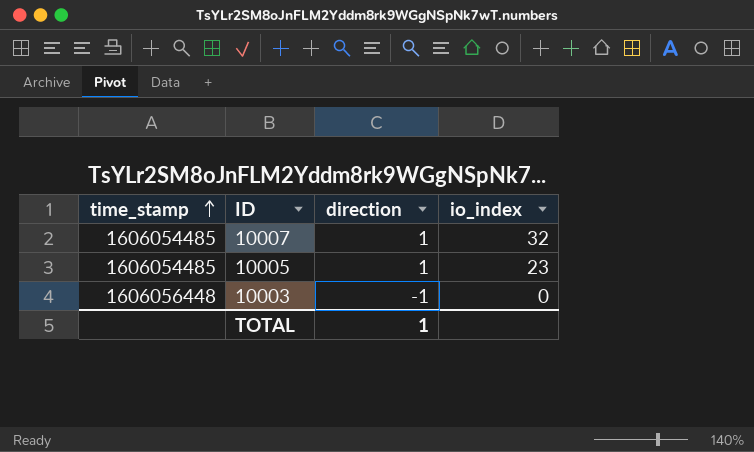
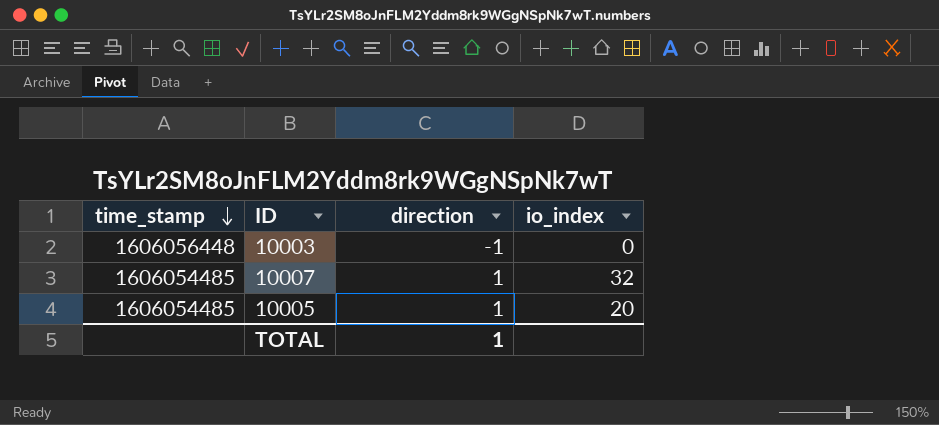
row order: time_stamp ascending -> time_stamp descending
10005 | io_index: 23 -> 20

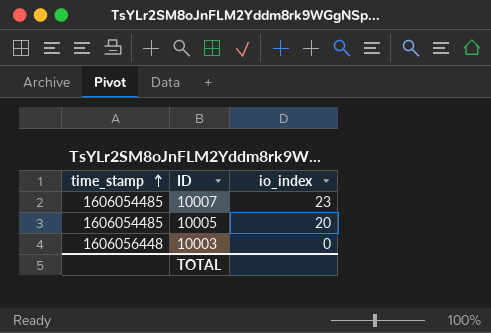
row order: time_stamp descending -> time_stamp ascending
column direction | position: 3 -> none
10007 | io_index: 32 -> 23

